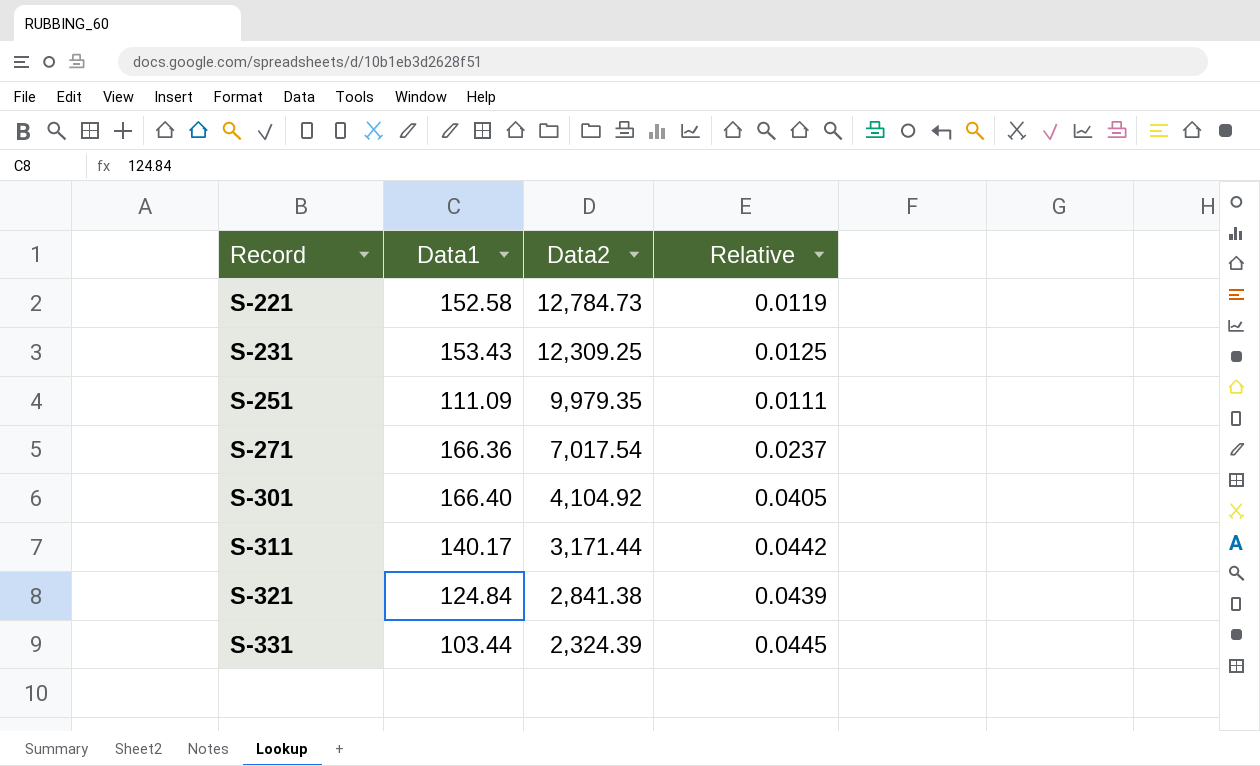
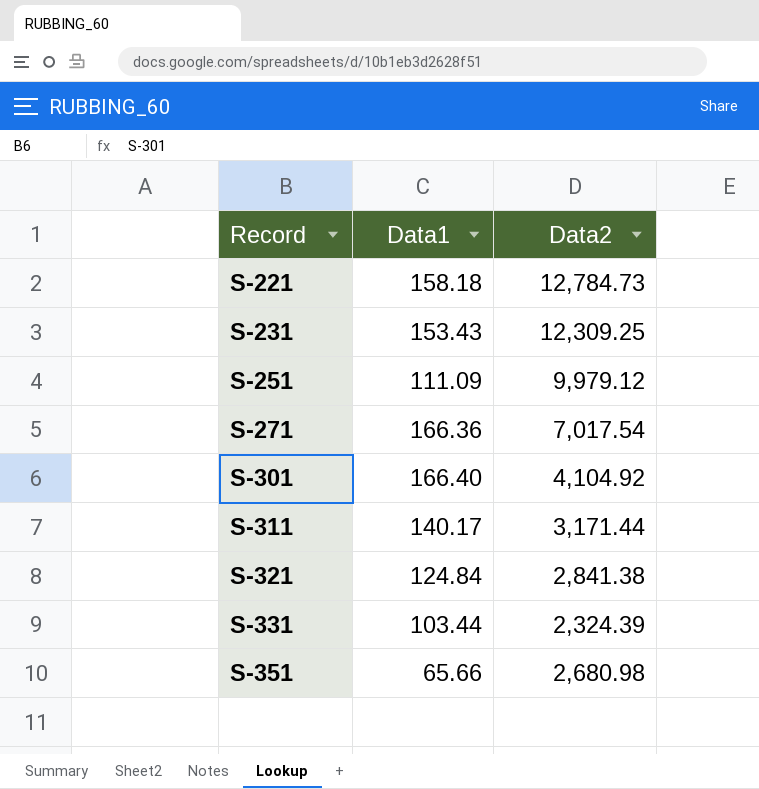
column Relative | formula: [Data1] / [Data2] -> none
S-221 | Data1: 152.58 -> 158.18
S-251 | Data2: 9,979.35 -> 9,979.12
row S-351: none -> 65.66 | 2,680.98

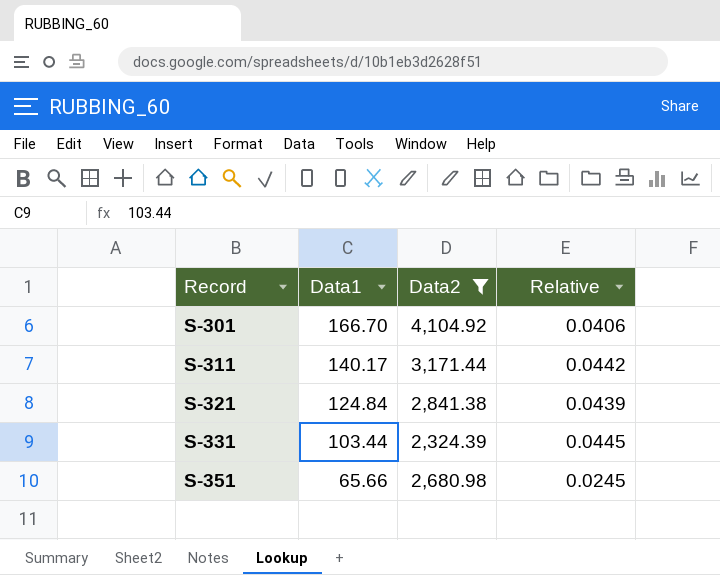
filter: none -> Data2 <= 4,104.92
column Relative | formula: none -> [Data1] / [Data2]
S-301 | Data1: 166.40 -> 166.70

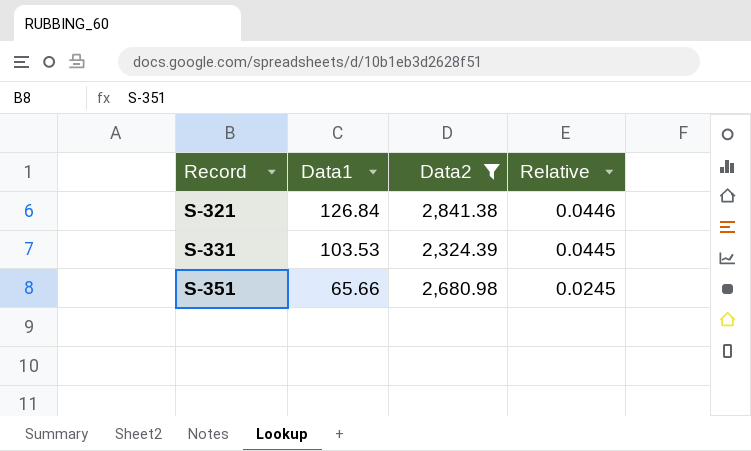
row S-301: 166.70 | 4,104.92 | 0.0406 -> none
row S-311: 140.17 | 3,171.44 | 0.0442 -> none
S-321 | Data1: 124.84 -> 126.84
S-321 | Relative: 0.0439 -> 0.0446
S-331 | Data1: 103.44 -> 103.53

